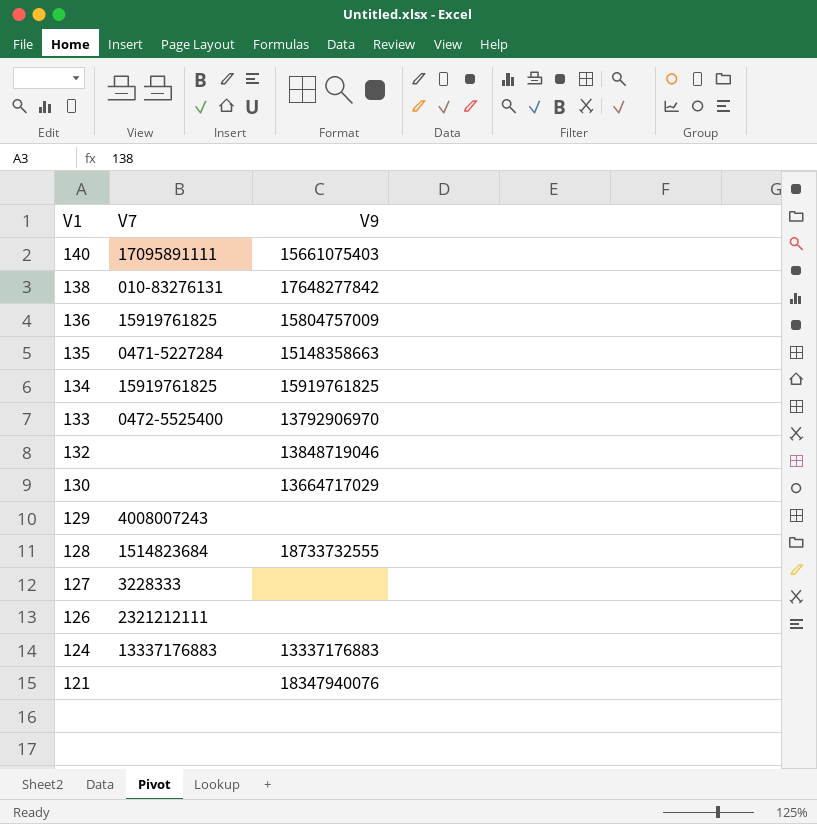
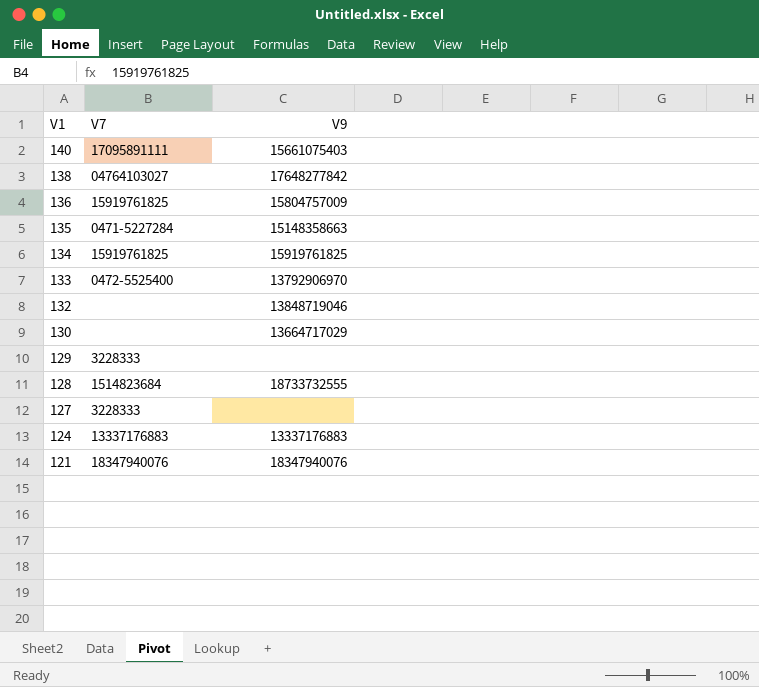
row 126: 2321212111 | none -> none
138 | V7: 010-83276131 -> 04764103027
129 | V7: 4008007243 -> 3228333
121 | V7: none -> 18347940076

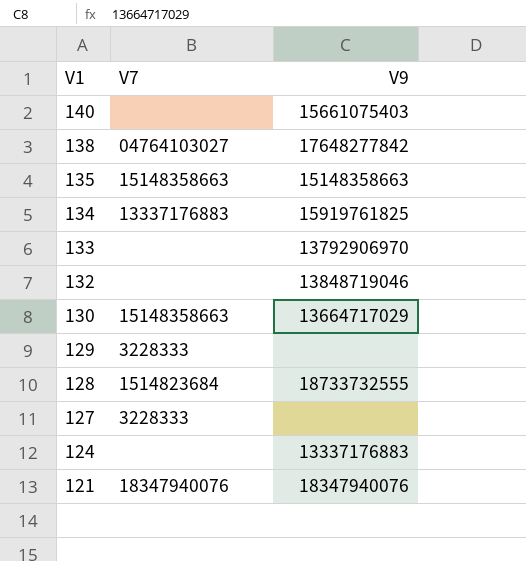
row 136: 15919761825 | 15804757009 -> none
140 | V7: 17095891111 -> none
135 | V7: 0471-5227284 -> 15148358663
134 | V7: 15919761825 -> 13337176883
133 | V7: 0472-5525400 -> none
130 | V7: none -> 15148358663
124 | V7: 13337176883 -> none

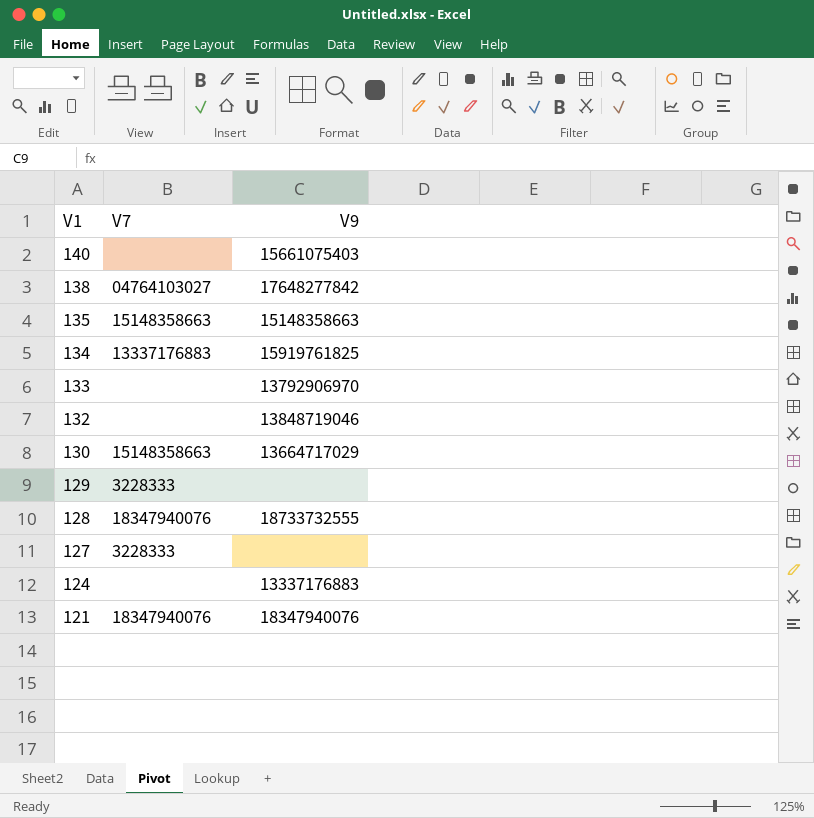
128 | V7: 1514823684 -> 18347940076

